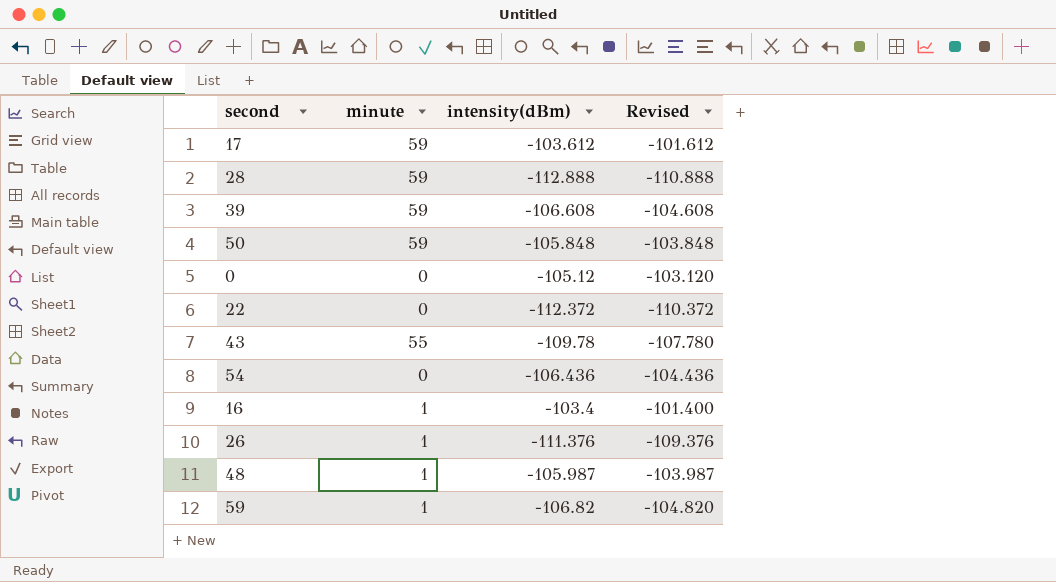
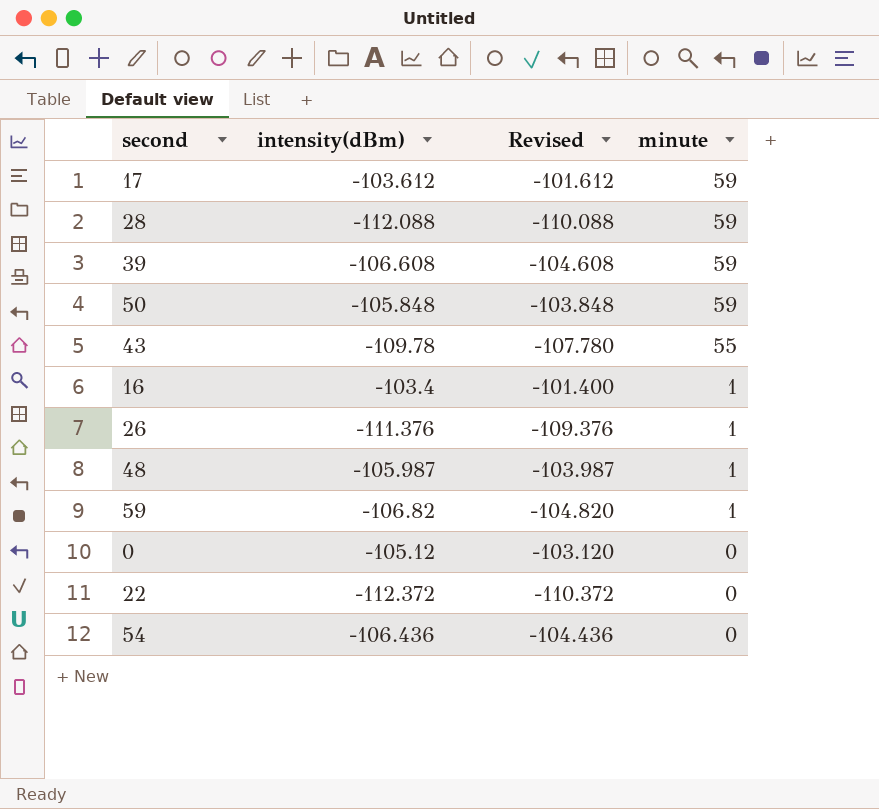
row order: none -> minute descending
column minute | position: 2 -> 4
28 | intensity(dBm): -112.888 -> -112.088
28 | Revised: -110.888 -> -110.088

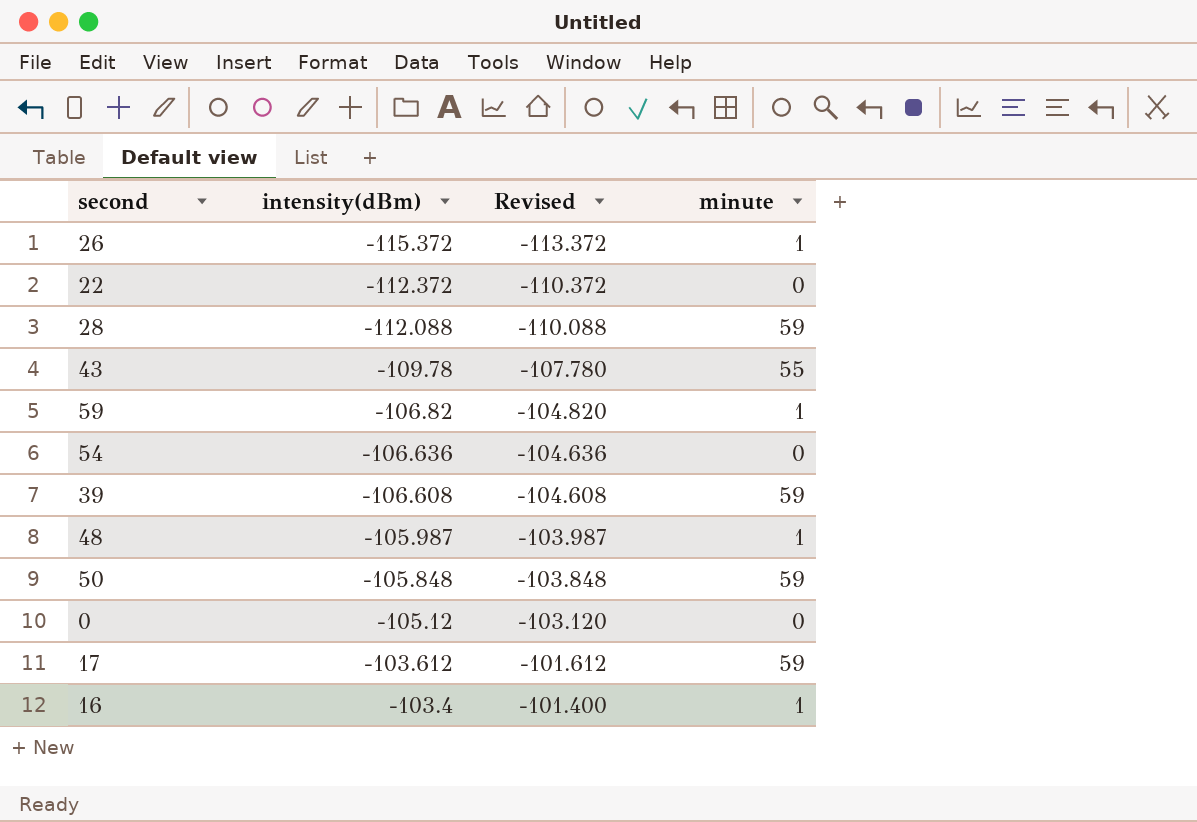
row order: minute descending -> intensity(dBm) ascending
26 | intensity(dBm): -111.376 -> -115.372
26 | Revised: -109.376 -> -113.372
54 | intensity(dBm): -106.436 -> -106.636
54 | Revised: -104.436 -> -104.636

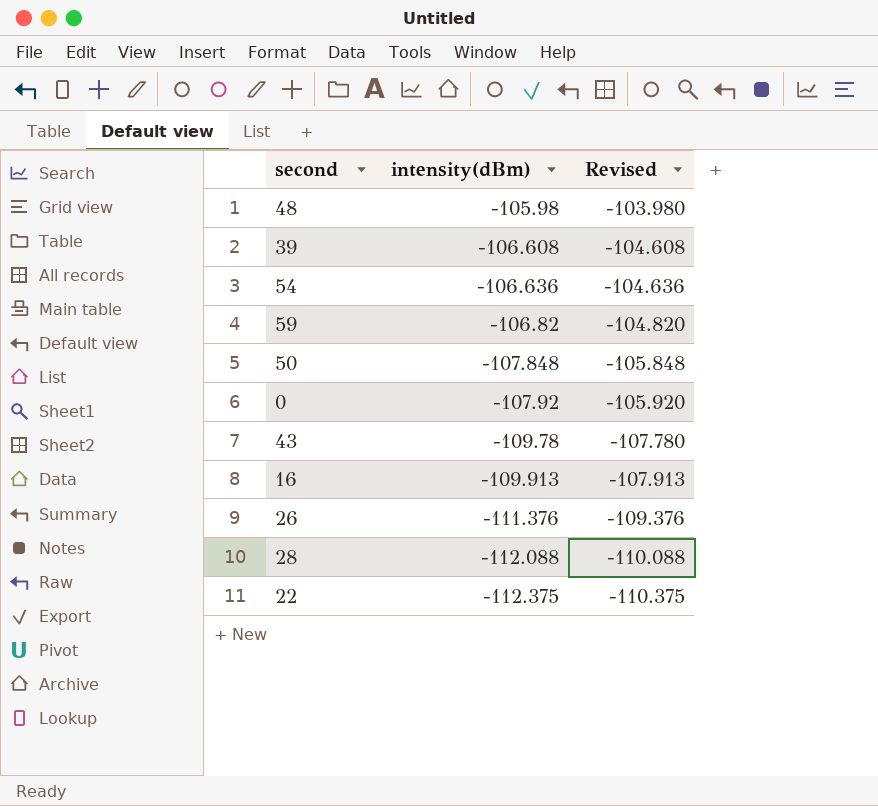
row order: intensity(dBm) ascending -> intensity(dBm) descending
column minute | position: 4 -> none
row 17: -103.612 | -101.612 | 59 -> none
48 | intensity(dBm): -105.987 -> -105.98
48 | Revised: -103.987 -> -103.980
50 | intensity(dBm): -105.848 -> -107.848
50 | Revised: -103.848 -> -105.848
0 | intensity(dBm): -105.12 -> -107.92
0 | Revised: -103.120 -> -105.920
16 | intensity(dBm): -103.4 -> -109.913
16 | Revised: -101.400 -> -107.913
26 | intensity(dBm): -115.372 -> -111.376
26 | Revised: -113.372 -> -109.376
22 | intensity(dBm): -112.372 -> -112.375
22 | Revised: -110.372 -> -110.375

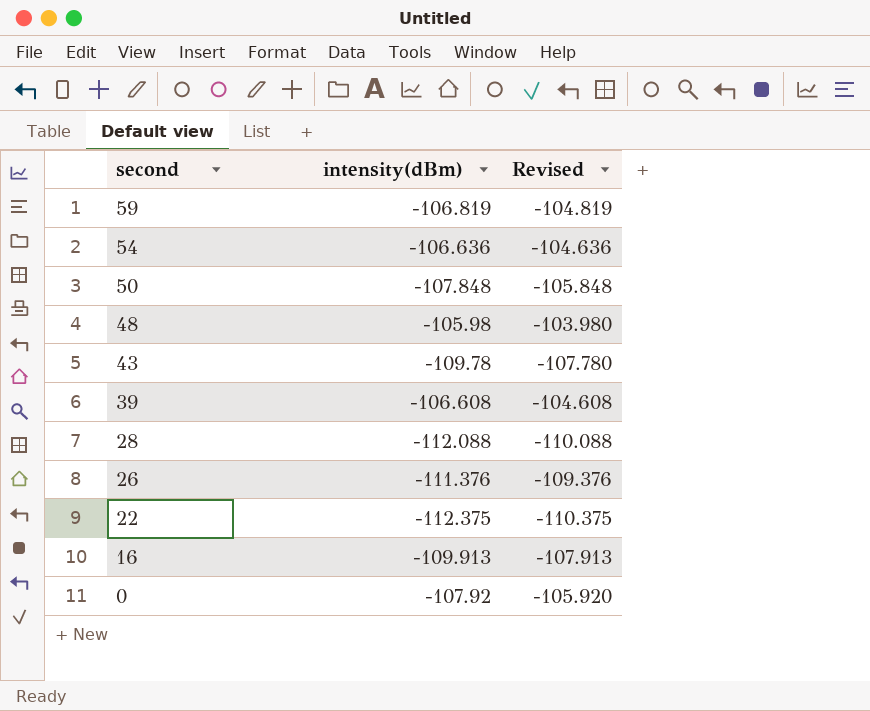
row order: intensity(dBm) descending -> second descending
59 | intensity(dBm): -106.82 -> -106.819
59 | Revised: -104.820 -> -104.819

